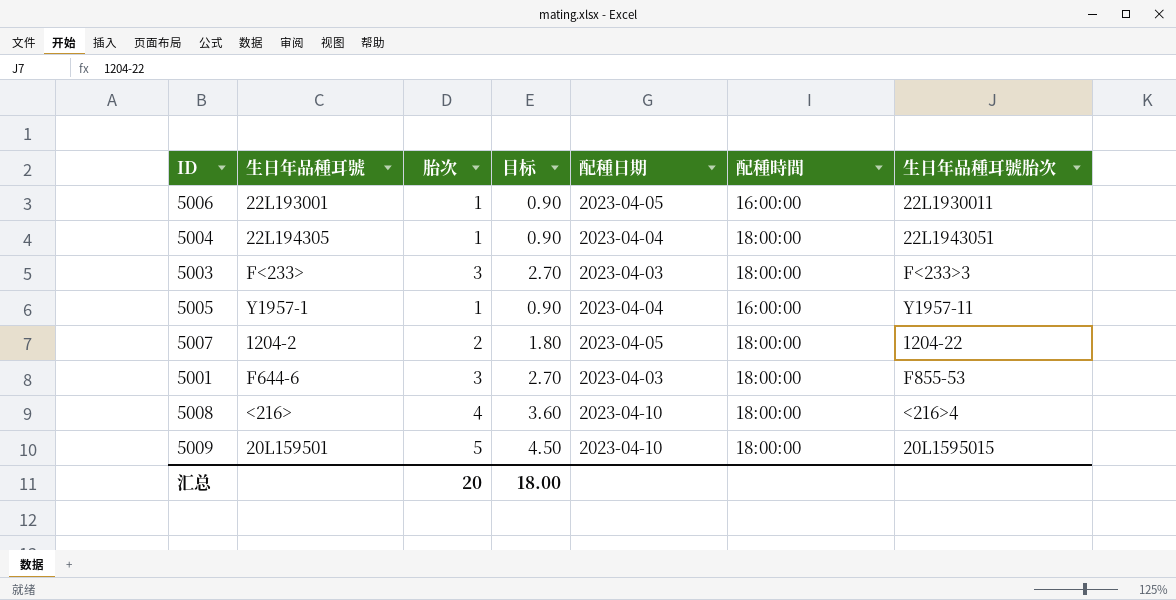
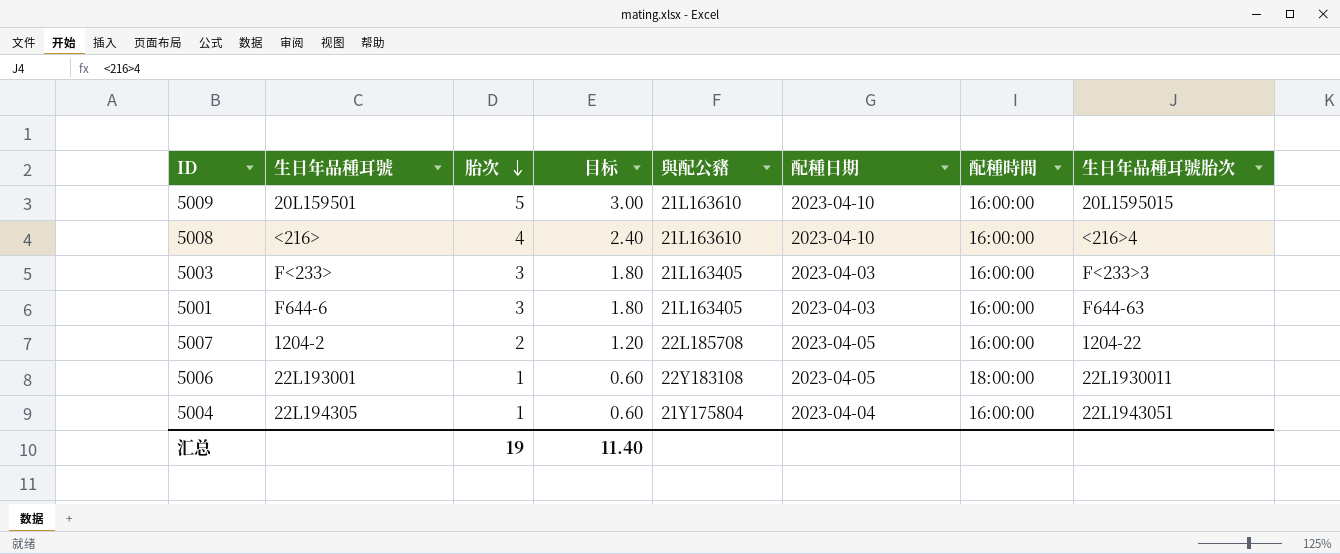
row order: none -> 胎次 descending
column 目标 | formula: [胎次] * 0.9 -> [胎次] * 0.6
column 與配公豬 | position: none -> 5
row 5005: Y1957-1 | 1 | 0.90 | 2023-04-04 | 16:00:00 | Y1957-11 -> none
5009 | 配種時間: 18:00:00 -> 16:00:00
5008 | 配種時間: 18:00:00 -> 16:00:00
5003 | 配種時間: 18:00:00 -> 16:00:00
5001 | 配種時間: 18:00:00 -> 16:00:00
5001 | 生日年品種耳號胎次: F855-53 -> F644-63
5007 | 配種時間: 18:00:00 -> 16:00:00
5006 | 配種時間: 16:00:00 -> 18:00:00
5004 | 配種時間: 18:00:00 -> 16:00:00
汇总 | 胎次: 20 -> 19
汇总 | 目标: 18.00 -> 11.40

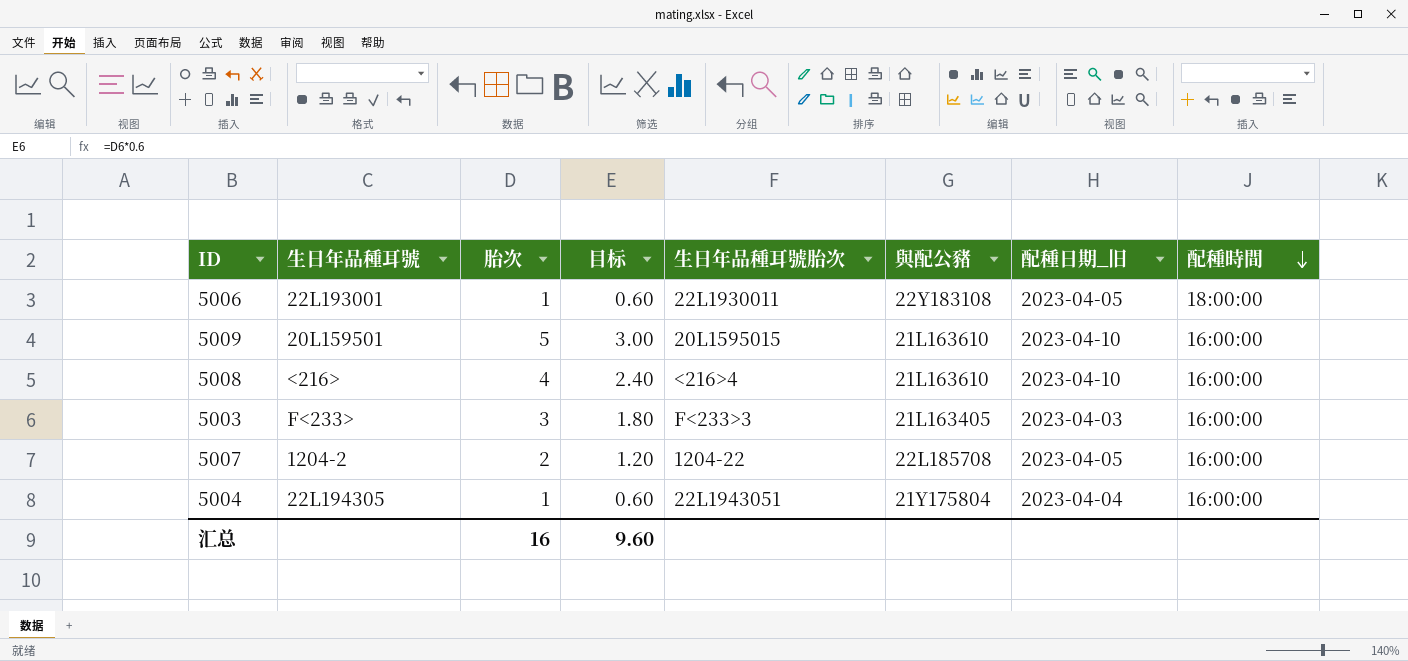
row order: 胎次 descending -> 配種時間 descending
column 生日年品種耳號胎次 | position: 8 -> 5
column name: 配種日期 -> 配種日期_旧
row 5001: F644-6 | 3 | 1.80 | 21L163405 | 2023-04-03 | 16:00:00 | F644-63 -> none
汇总 | 胎次: 19 -> 16
汇总 | 目标: 11.40 -> 9.60

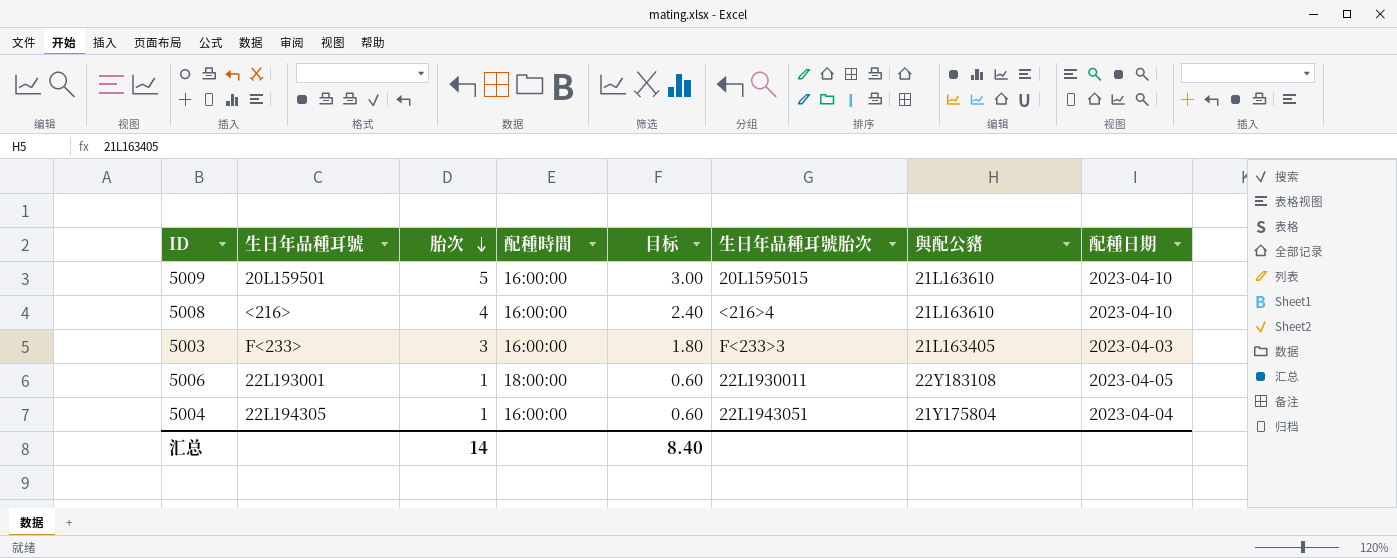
row order: 配種時間 descending -> 胎次 descending
column 配種時間 | position: 8 -> 4
column name: 配種日期_旧 -> 配種日期
row 5007: 1204-2 | 2 | 1.20 | 1204-22 | 22L185708 | 2023-04-05 | 16:00:00 -> none
汇总 | 胎次: 16 -> 14
汇总 | 目标: 9.60 -> 8.40

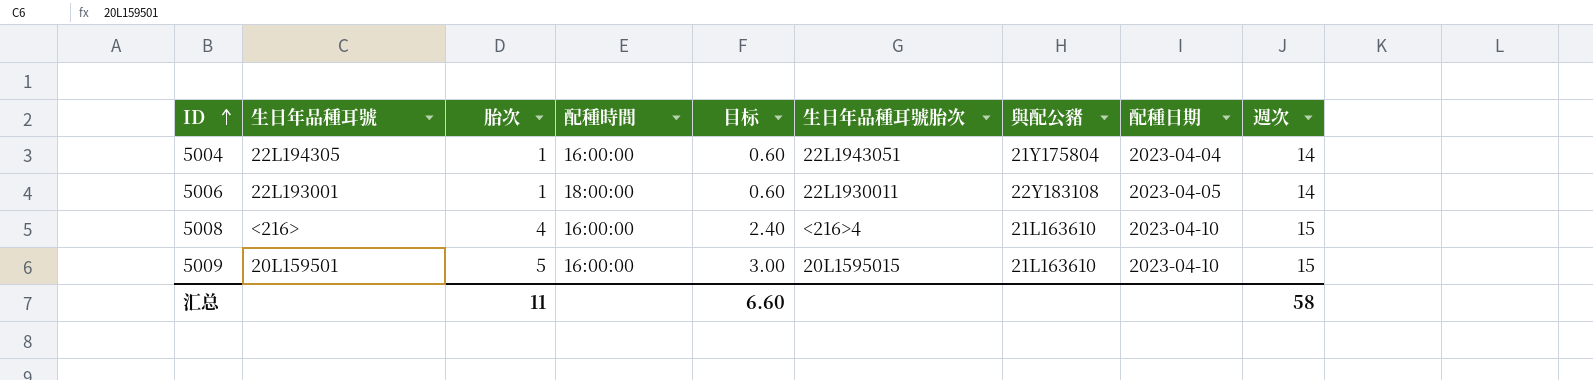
row order: 胎次 descending -> ID ascending
column 週次 | position: none -> 9
row 5003: F<233> | 3 | 16:00:00 | 1.80 | F<233>3 | 21L163405 | 2023-04-03 -> none
汇总 | 胎次: 14 -> 11
汇总 | 目标: 8.40 -> 6.60

